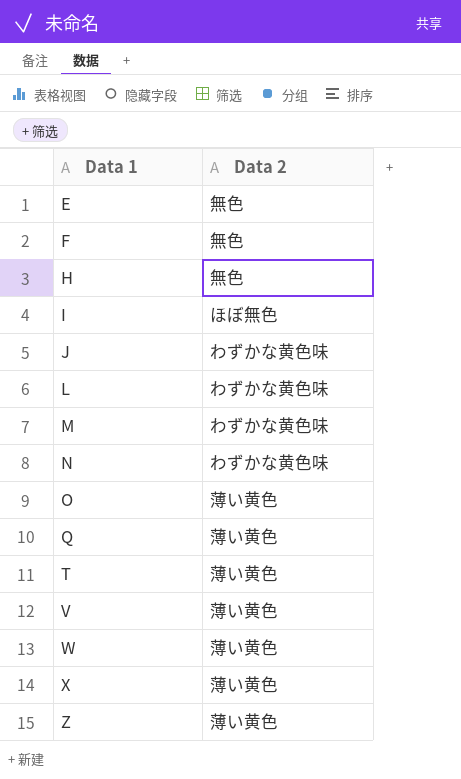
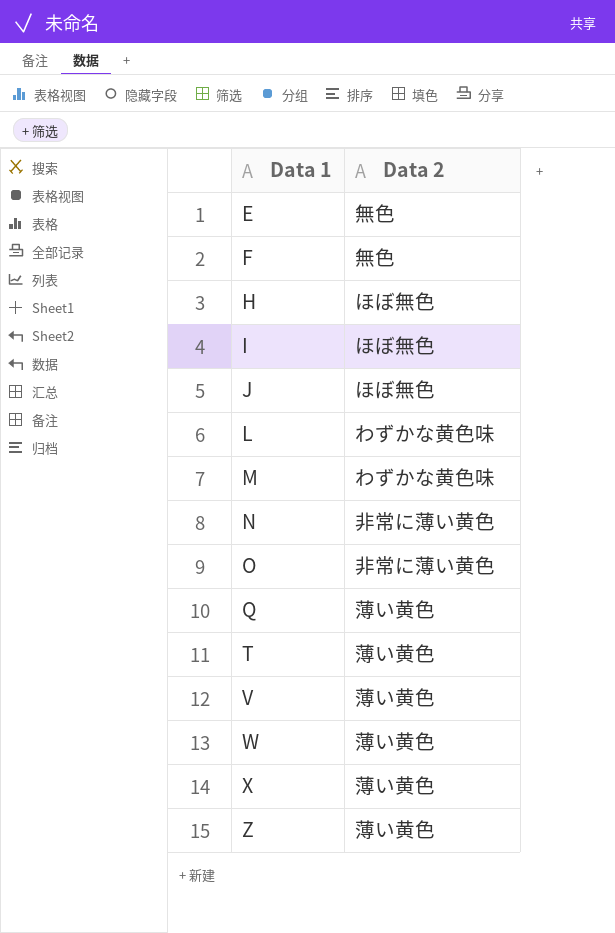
H | Data 2: 無色 -> ほぼ無色
J | Data 2: わずかな黄色味 -> ほぼ無色
N | Data 2: わずかな黄色味 -> 非常に薄い黄色
O | Data 2: 薄い黄色 -> 非常に薄い黄色

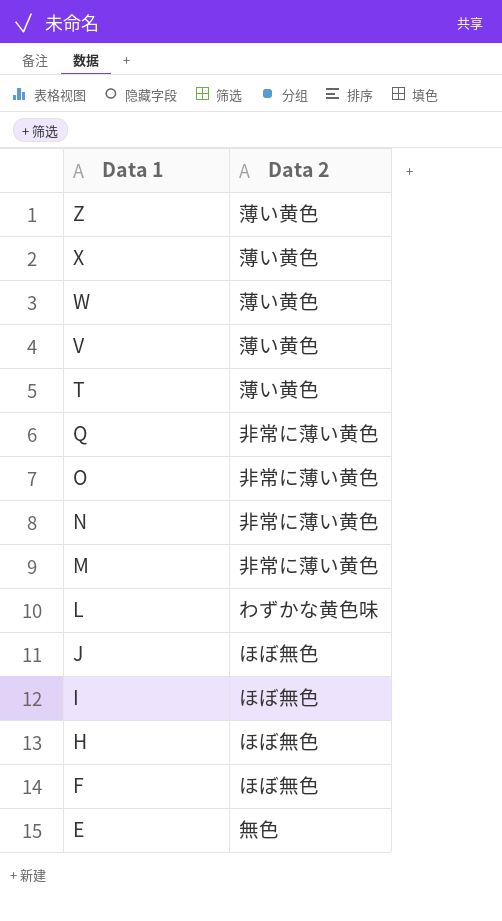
row order: Data 1 ascending -> Data 1 descending
Q | Data 2: 薄い黄色 -> 非常に薄い黄色
M | Data 2: わずかな黄色味 -> 非常に薄い黄色
F | Data 2: 無色 -> ほぼ無色

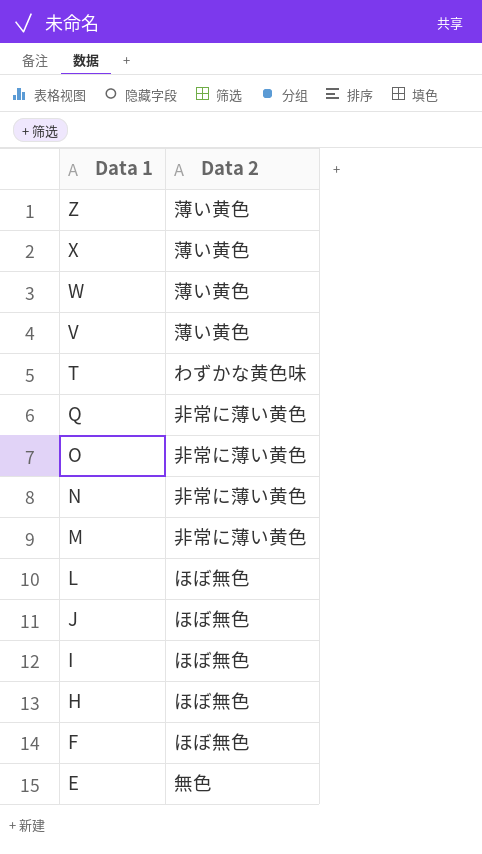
T | Data 2: 薄い黄色 -> わずかな黄色味
L | Data 2: わずかな黄色味 -> ほぼ無色

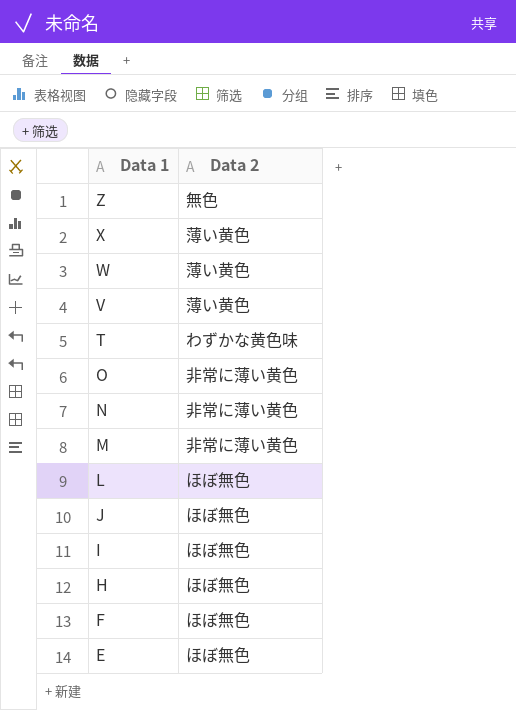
row Q: 非常に薄い黄色 -> none
Z | Data 2: 薄い黄色 -> 無色
E | Data 2: 無色 -> ほぼ無色

